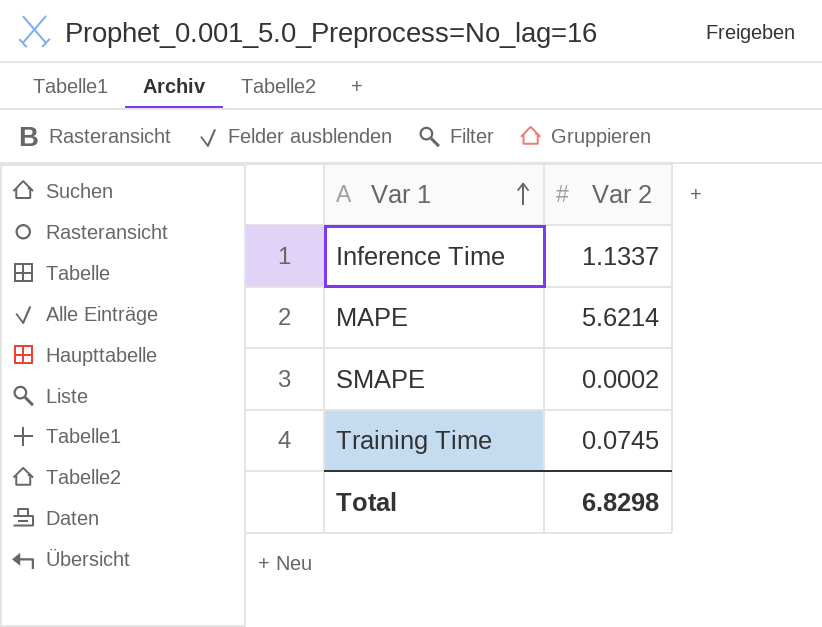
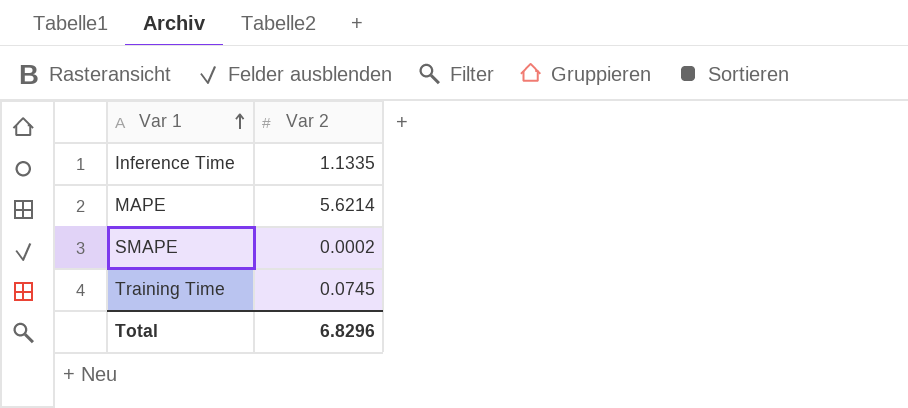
Inference Time | Var 2: 1.1337 -> 1.1335
Total | Var 2: 6.8298 -> 6.8296

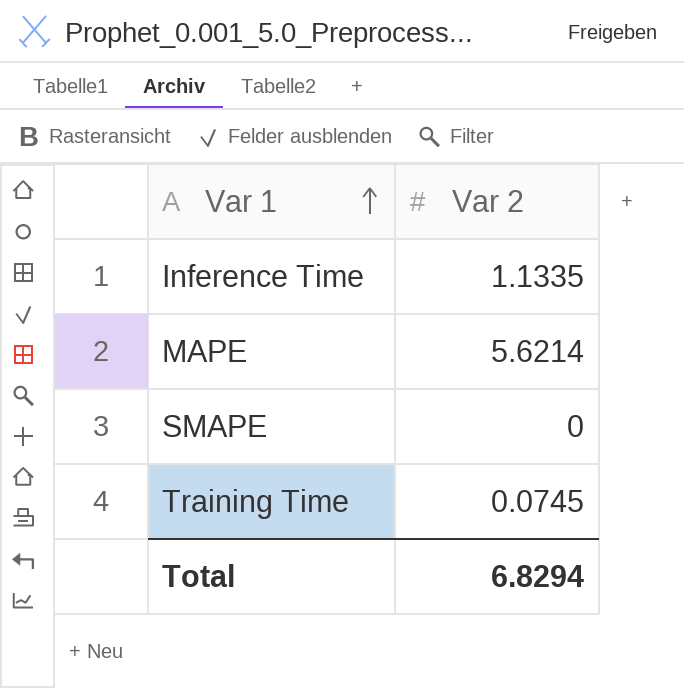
SMAPE | Var 2: 0.0002 -> 0
Total | Var 2: 6.8296 -> 6.8294

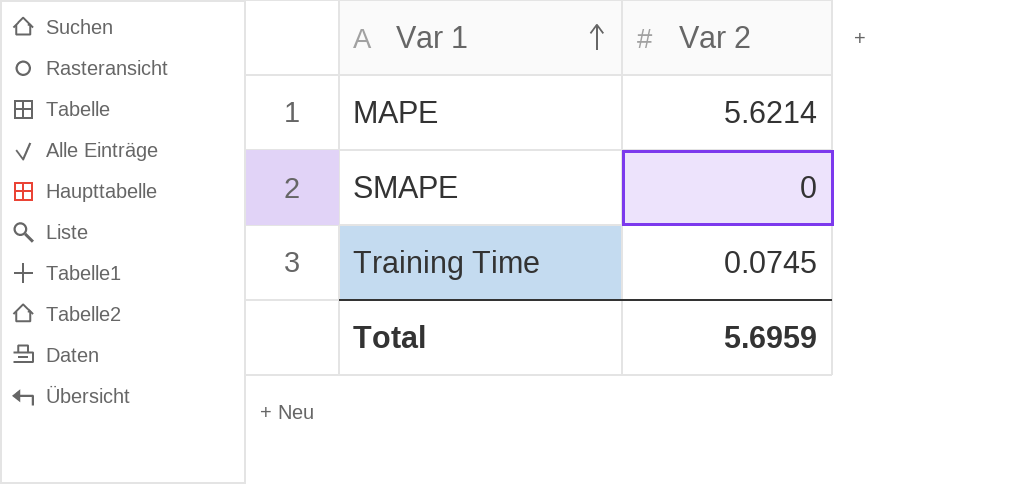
row Inference Time: 1.1335 -> none
Total | Var 2: 6.8294 -> 5.6959

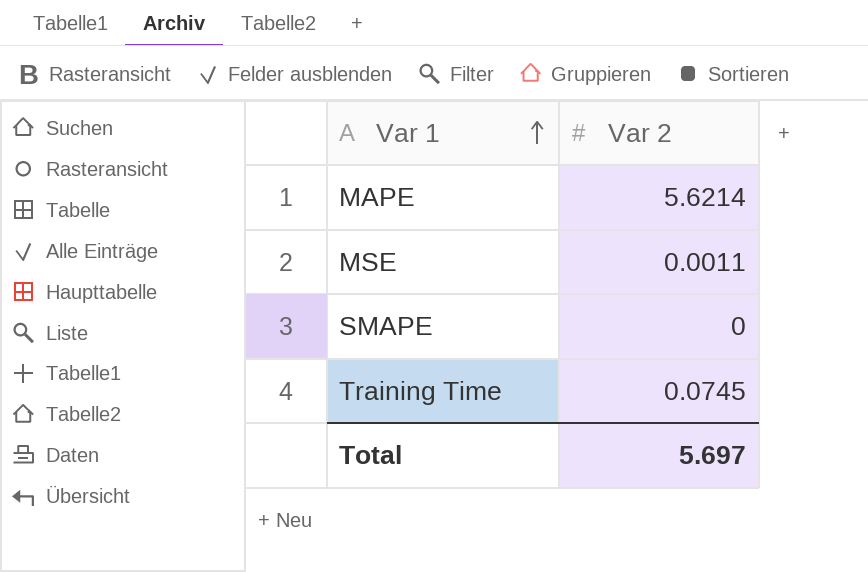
row MSE: none -> 0.0011
Total | Var 2: 5.6959 -> 5.697

